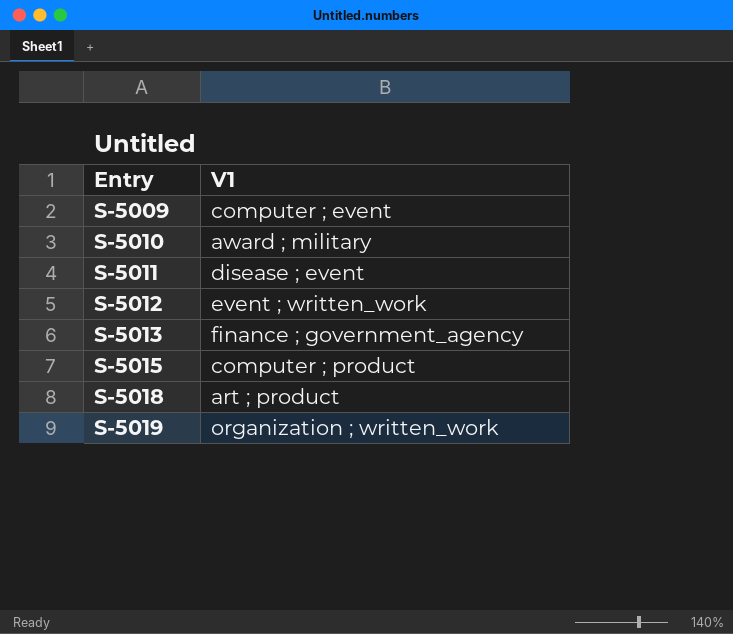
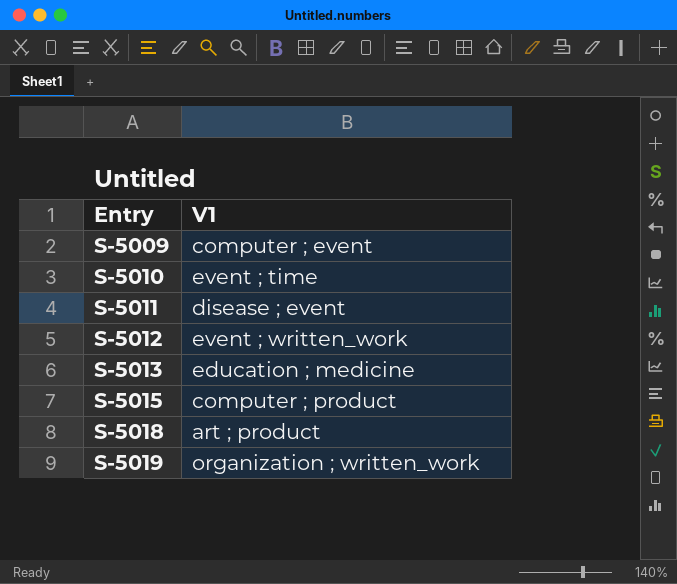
S-5010 | V1: award ; military -> event ; time
S-5013 | V1: finance ; government_agency -> education ; medicine

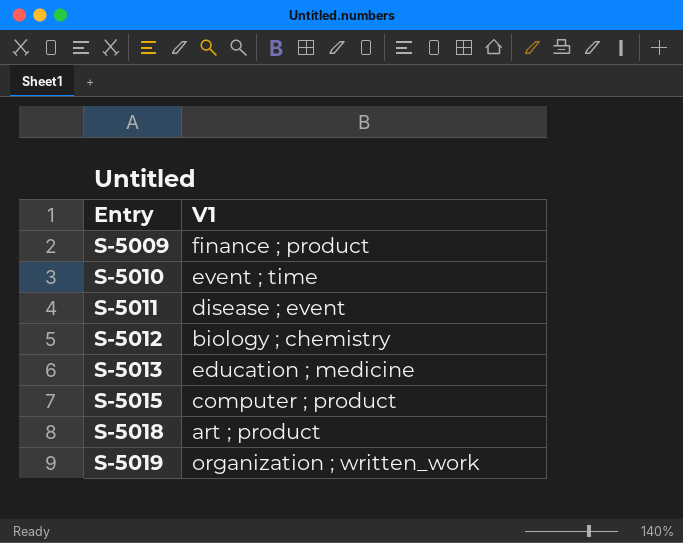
S-5009 | V1: computer ; event -> finance ; product
S-5012 | V1: event ; written_work -> biology ; chemistry

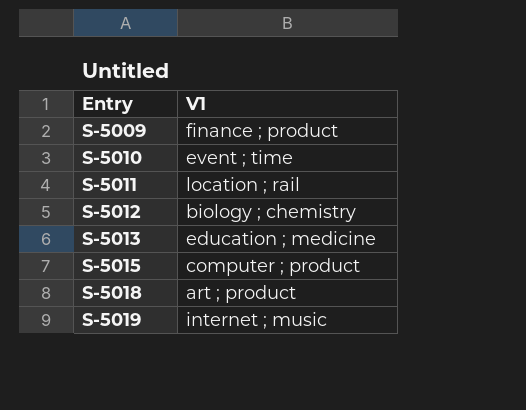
S-5011 | V1: disease ; event -> location ; rail
S-5019 | V1: organization ; written_work -> internet ; music

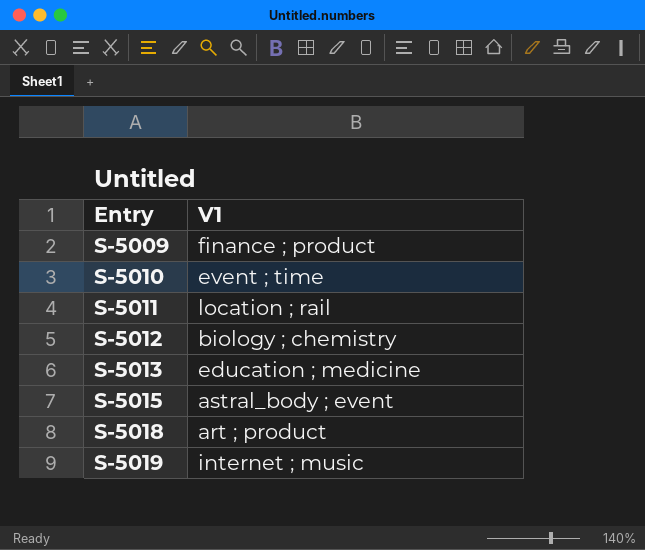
S-5015 | V1: computer ; product -> astral_body ; event

